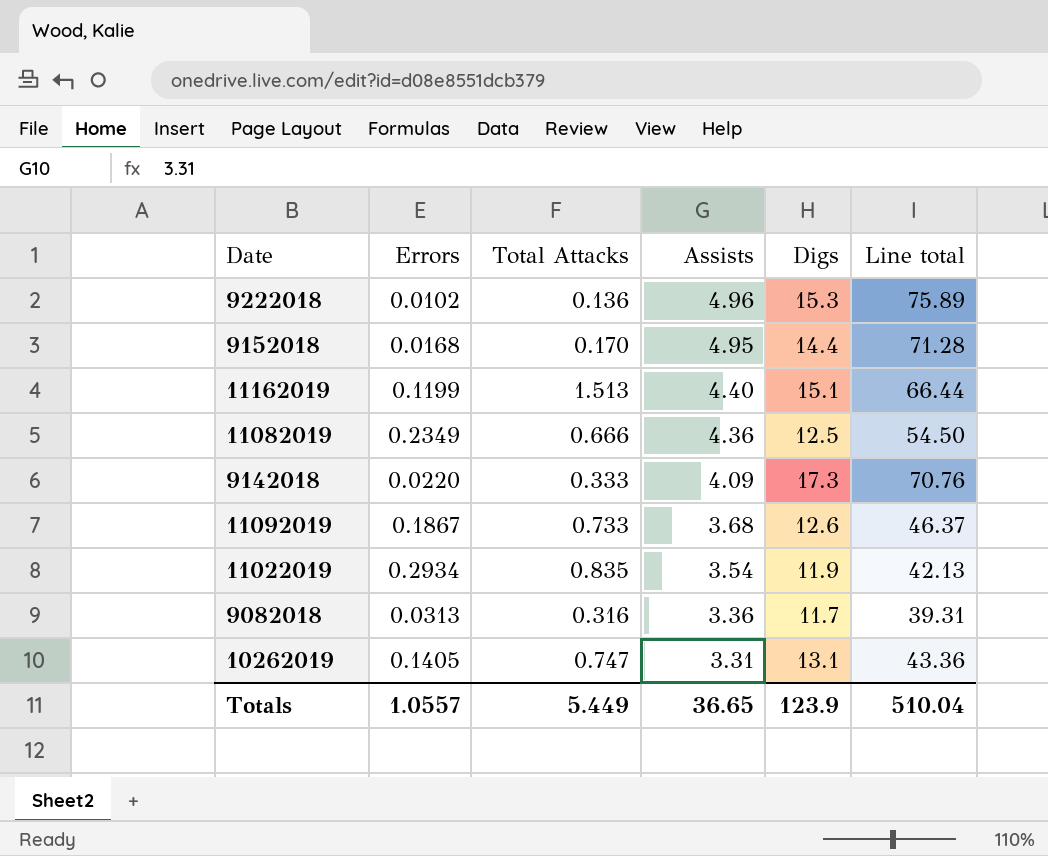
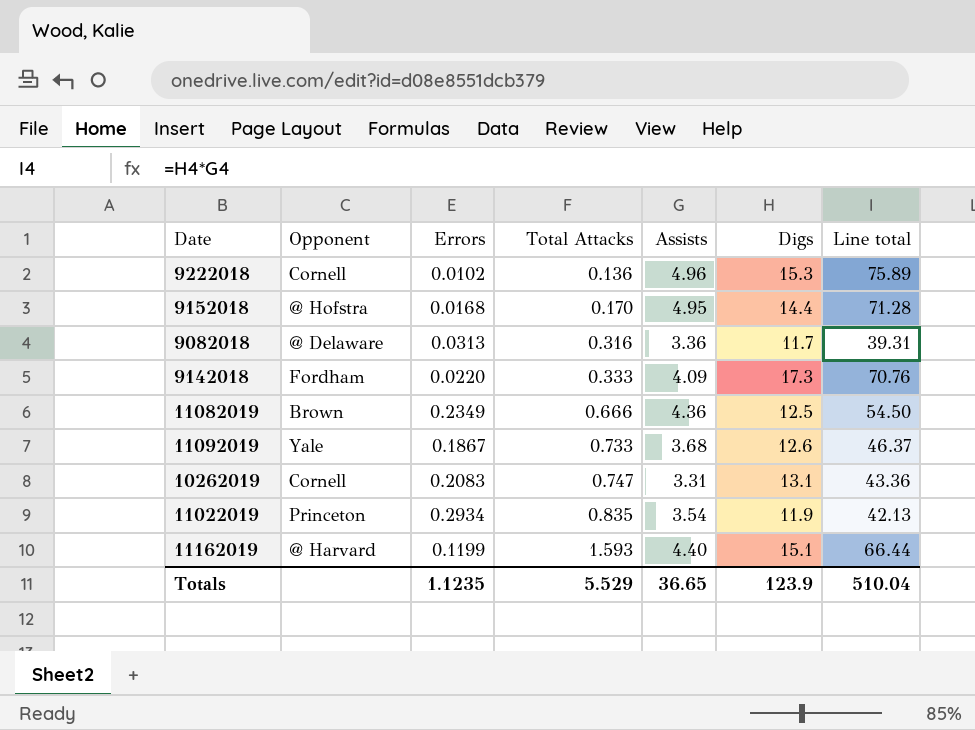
row order: Assists descending -> Total Attacks ascending
column Opponent | position: none -> 2
10262019 | Errors: 0.1405 -> 0.2083
11162019 | Total Attacks: 1.513 -> 1.593
Totals | Errors: 1.0557 -> 1.1235
Totals | Total Attacks: 5.449 -> 5.529

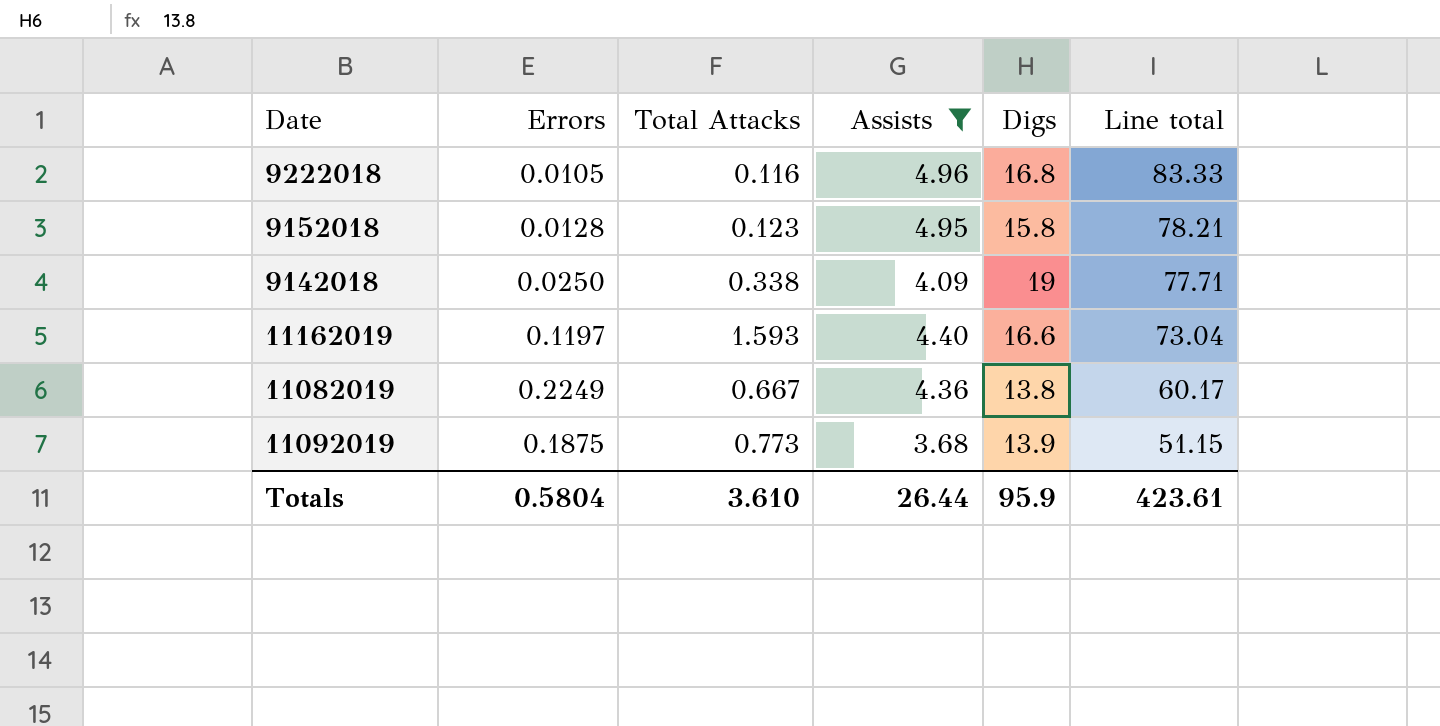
filter: none -> Assists >= 3.68
row order: Total Attacks ascending -> Line total descending
column Opponent | position: 2 -> none
9222018 | Errors: 0.0102 -> 0.0105
9222018 | Total Attacks: 0.136 -> 0.116
9222018 | Digs: 15.3 -> 16.8
9222018 | Line total: 75.89 -> 83.33
9152018 | Errors: 0.0168 -> 0.0128
9152018 | Total Attacks: 0.170 -> 0.123
9152018 | Digs: 14.4 -> 15.8
9152018 | Line total: 71.28 -> 78.21
9142018 | Errors: 0.0220 -> 0.0250
9142018 | Total Attacks: 0.333 -> 0.338
9142018 | Digs: 17.3 -> 19
9142018 | Line total: 70.76 -> 77.71
11162019 | Errors: 0.1199 -> 0.1197
11162019 | Digs: 15.1 -> 16.6
11162019 | Line total: 66.44 -> 73.04
11082019 | Errors: 0.2349 -> 0.2249
11082019 | Total Attacks: 0.666 -> 0.667
11082019 | Digs: 12.5 -> 13.8
11082019 | Line total: 54.50 -> 60.17
11092019 | Errors: 0.1867 -> 0.1875
11092019 | Total Attacks: 0.733 -> 0.773
11092019 | Digs: 12.6 -> 13.9
11092019 | Line total: 46.37 -> 51.15
Totals | Errors: 1.1235 -> 0.5804
Totals | Total Attacks: 5.529 -> 3.610
Totals | Assists: 36.65 -> 26.44
Totals | Digs: 123.9 -> 95.9
Totals | Line total: 510.04 -> 423.61

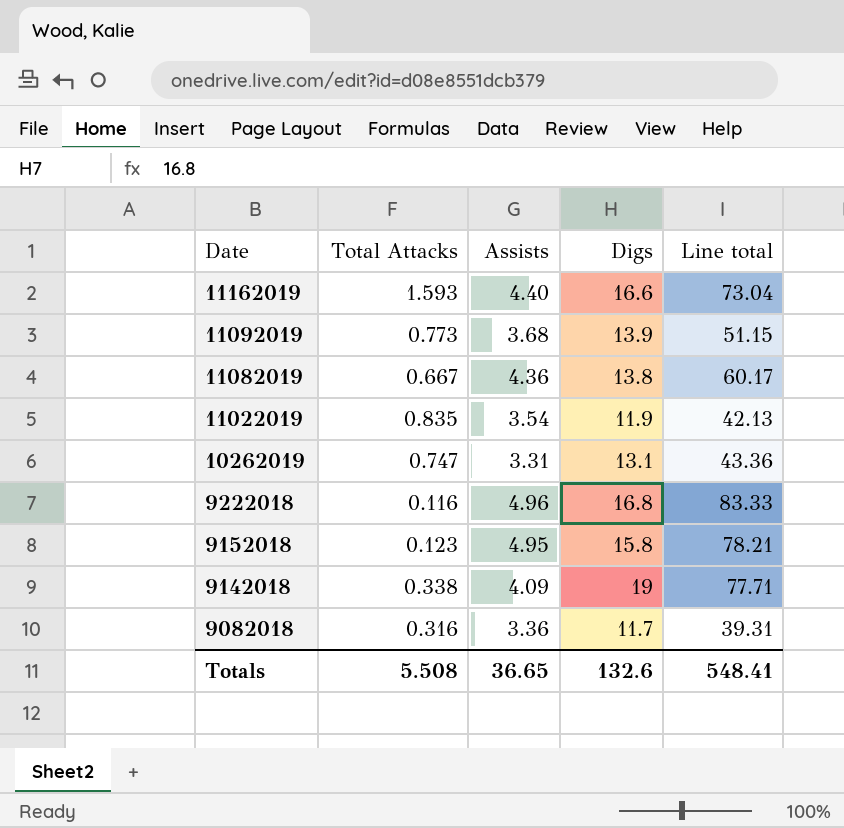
filter: Assists >= 3.68 -> none
row order: Line total descending -> Date descending
column Errors | position: 2 -> none
Totals | Total Attacks: 3.610 -> 5.508
Totals | Assists: 26.44 -> 36.65
Totals | Digs: 95.9 -> 132.6
Totals | Line total: 423.61 -> 548.41

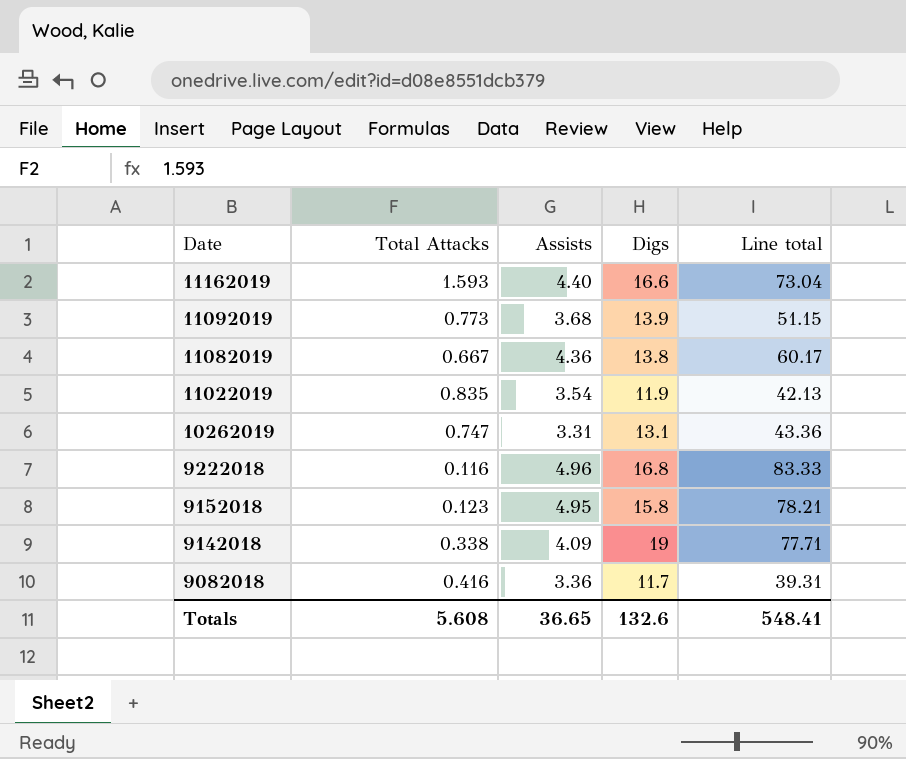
9082018 | Total Attacks: 0.316 -> 0.416
Totals | Total Attacks: 5.508 -> 5.608

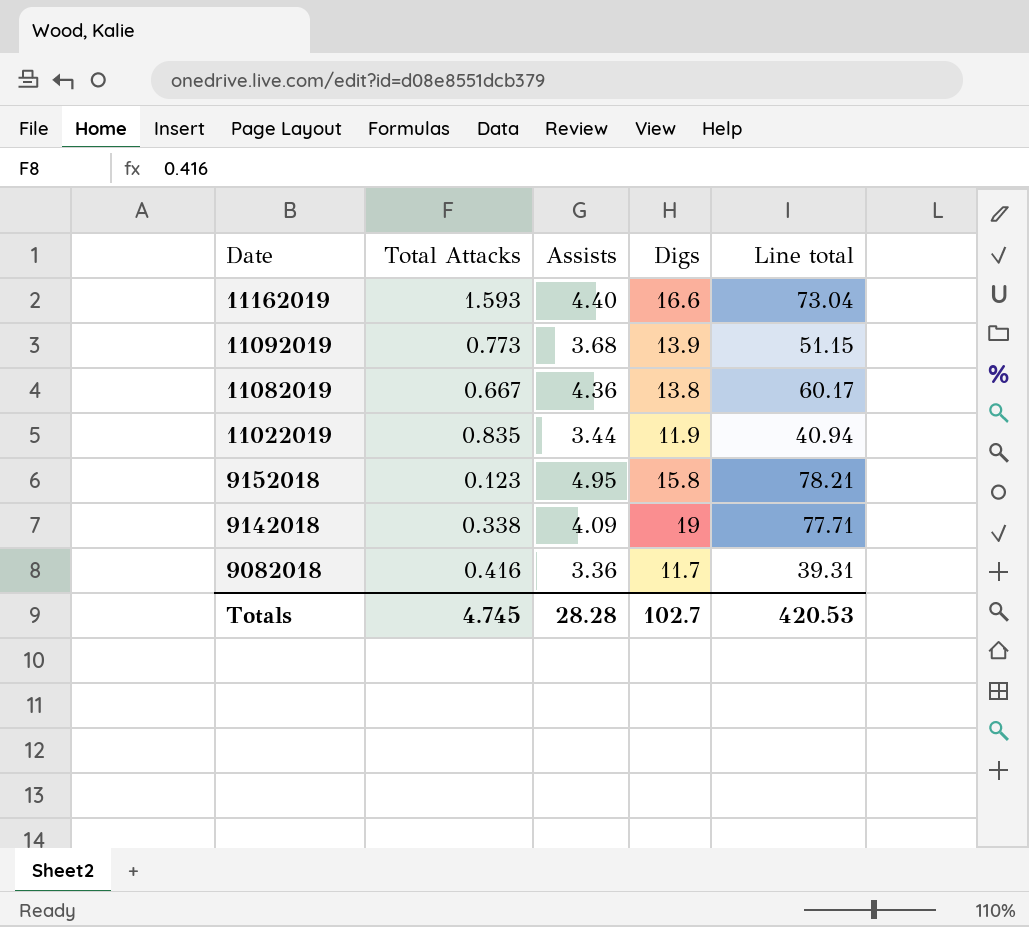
row 10262019: 0.747 | 3.31 | 13.1 | 43.36 -> none
row 9222018: 0.116 | 4.96 | 16.8 | 83.33 -> none
11022019 | Assists: 3.54 -> 3.44
11022019 | Line total: 42.13 -> 40.94
Totals | Total Attacks: 5.608 -> 4.745
Totals | Assists: 36.65 -> 28.28
Totals | Digs: 132.6 -> 102.7
Totals | Line total: 548.41 -> 420.53

